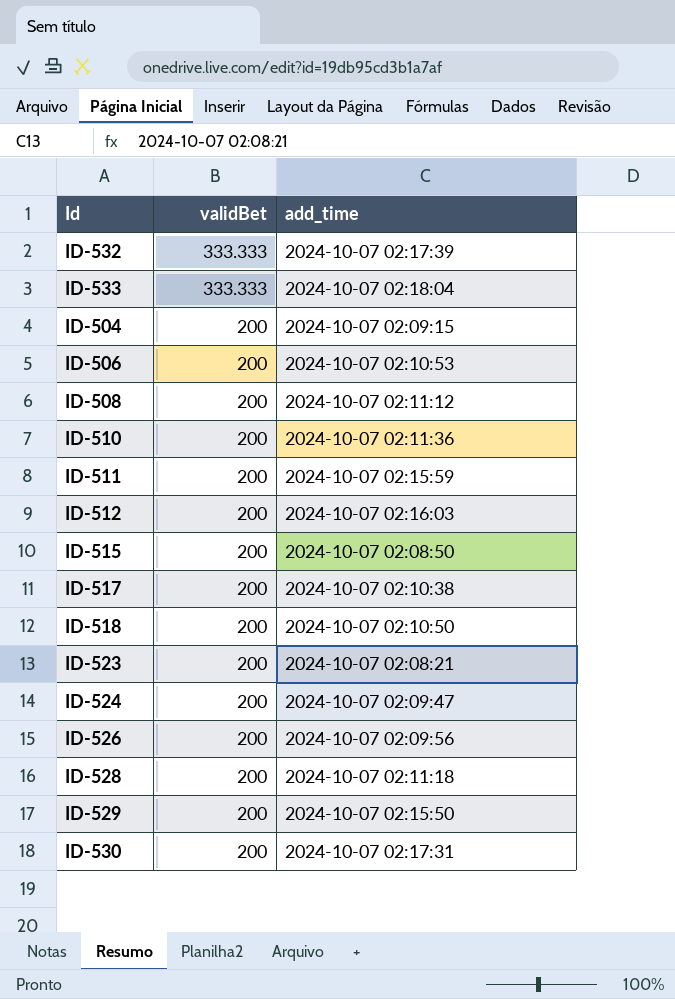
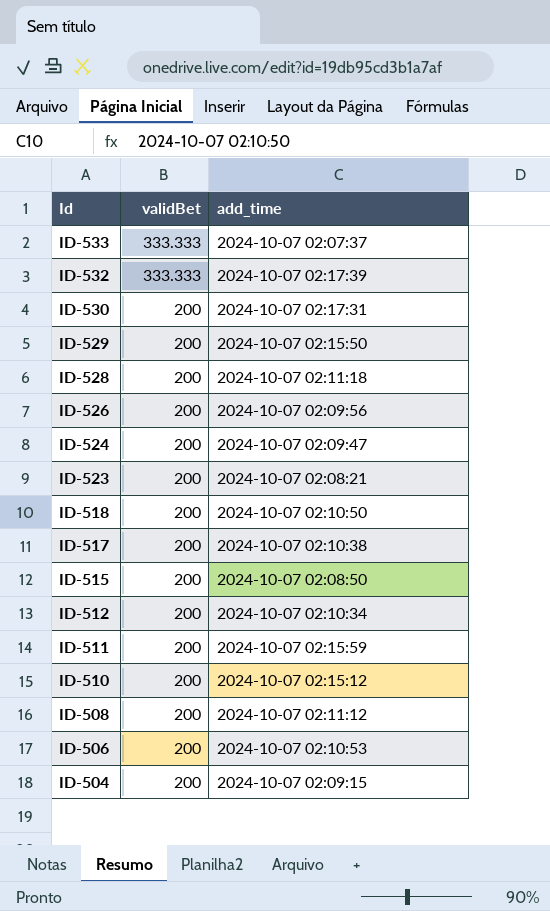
row order: validBet descending -> Id descending
ID-533 | add_time: 2024-10-07 02:18:04 -> 2024-10-07 02:07:37
ID-512 | add_time: 2024-10-07 02:16:03 -> 2024-10-07 02:10:34
ID-510 | add_time: 2024-10-07 02:11:36 -> 2024-10-07 02:15:12

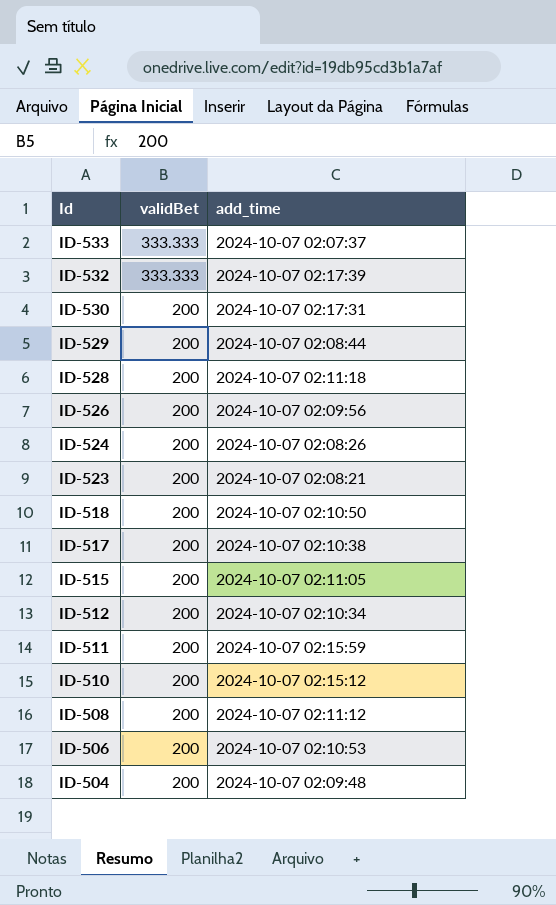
ID-529 | add_time: 2024-10-07 02:15:50 -> 2024-10-07 02:08:44
ID-524 | add_time: 2024-10-07 02:09:47 -> 2024-10-07 02:08:26
ID-515 | add_time: 2024-10-07 02:08:50 -> 2024-10-07 02:11:05
ID-504 | add_time: 2024-10-07 02:09:15 -> 2024-10-07 02:09:48

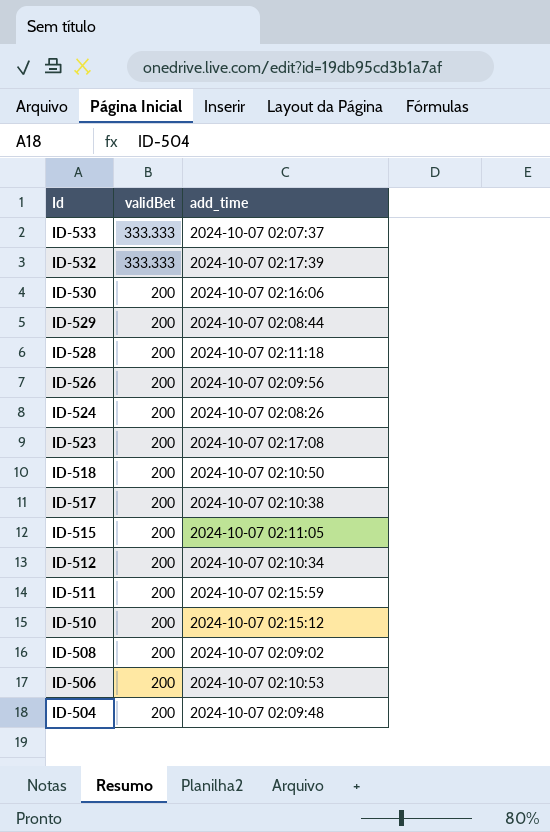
ID-530 | add_time: 2024-10-07 02:17:31 -> 2024-10-07 02:16:06
ID-523 | add_time: 2024-10-07 02:08:21 -> 2024-10-07 02:17:08
ID-508 | add_time: 2024-10-07 02:11:12 -> 2024-10-07 02:09:02

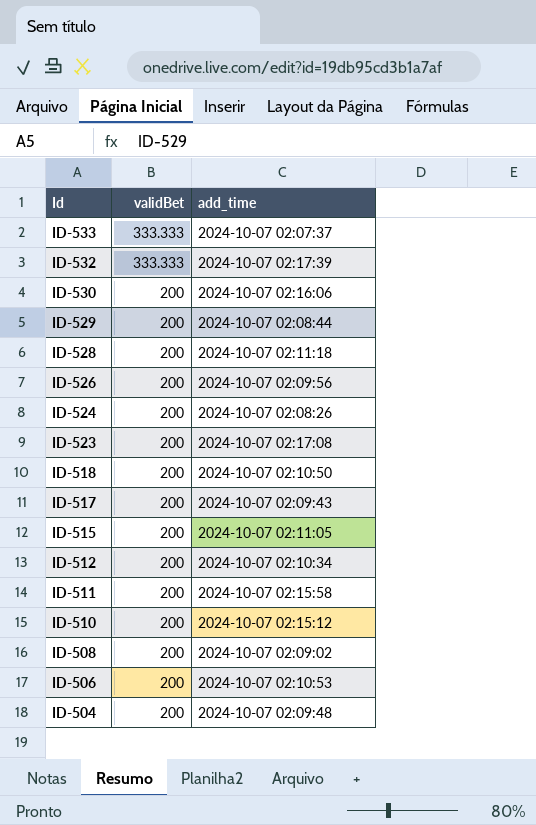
ID-517 | add_time: 2024-10-07 02:10:38 -> 2024-10-07 02:09:43
ID-511 | add_time: 2024-10-07 02:15:59 -> 2024-10-07 02:15:58

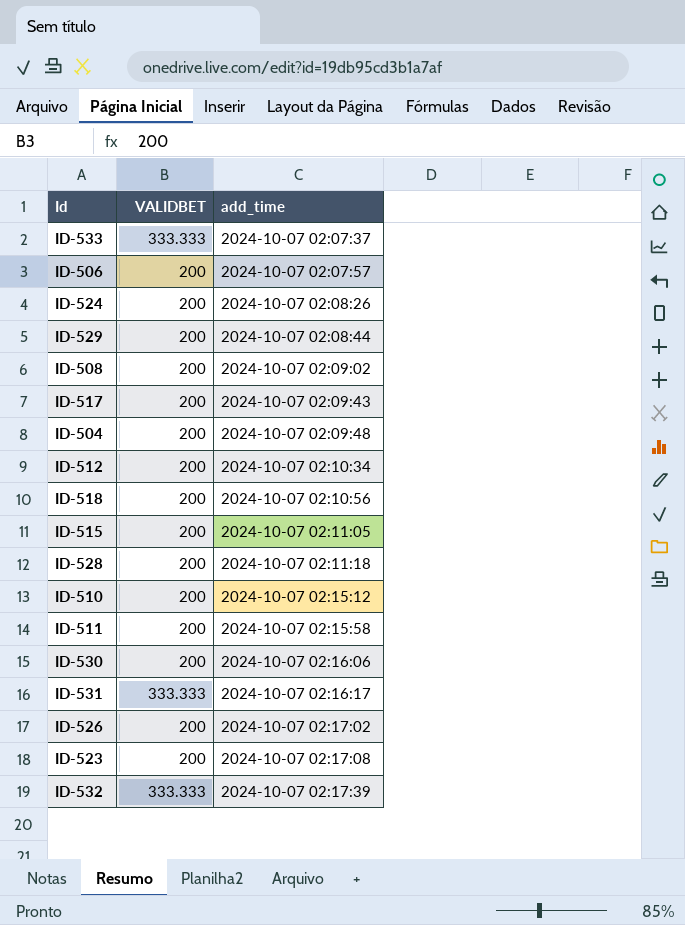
row order: Id descending -> add_time ascending
column name: validBet -> VALIDBET
ID-506 | add_time: 2024-10-07 02:10:53 -> 2024-10-07 02:07:57
ID-518 | add_time: 2024-10-07 02:10:50 -> 2024-10-07 02:10:56
row ID-531: none -> 333.333 | 2024-10-07 02:16:17
ID-526 | add_time: 2024-10-07 02:09:56 -> 2024-10-07 02:17:02

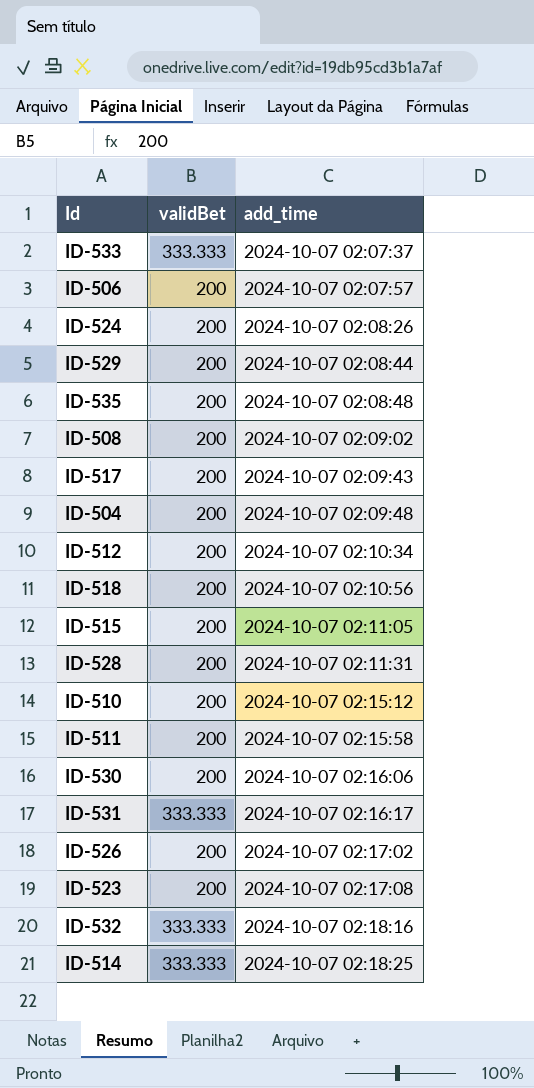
column name: VALIDBET -> validBet
row ID-535: none -> 200 | 2024-10-07 02:08:48
ID-528 | add_time: 2024-10-07 02:11:18 -> 2024-10-07 02:11:31
ID-532 | add_time: 2024-10-07 02:17:39 -> 2024-10-07 02:18:16
row ID-514: none -> 333.333 | 2024-10-07 02:18:25

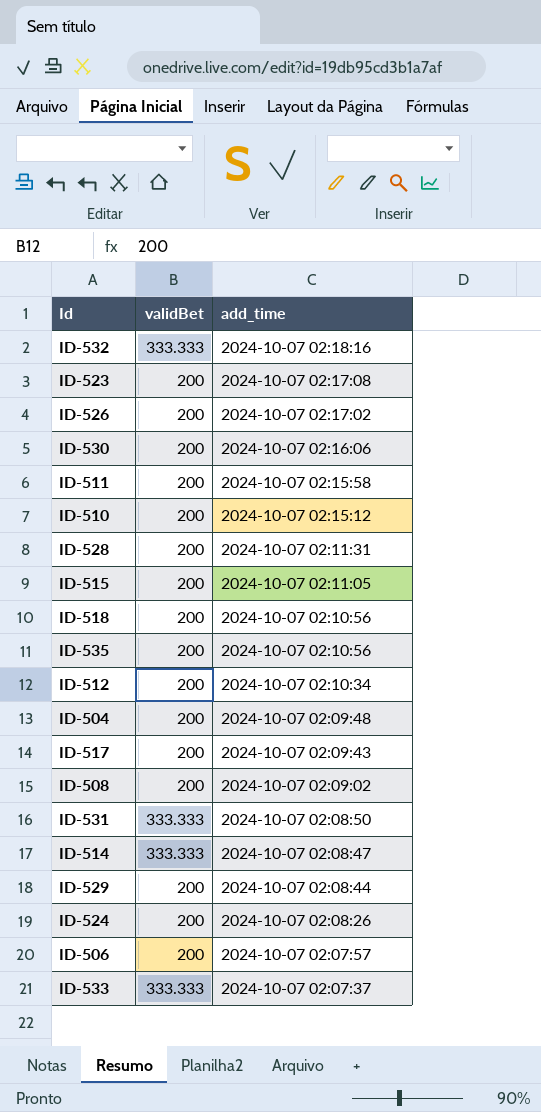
row order: add_time ascending -> add_time descending
ID-535 | add_time: 2024-10-07 02:08:48 -> 2024-10-07 02:10:56
ID-531 | add_time: 2024-10-07 02:16:17 -> 2024-10-07 02:08:50
ID-514 | add_time: 2024-10-07 02:18:25 -> 2024-10-07 02:08:47

